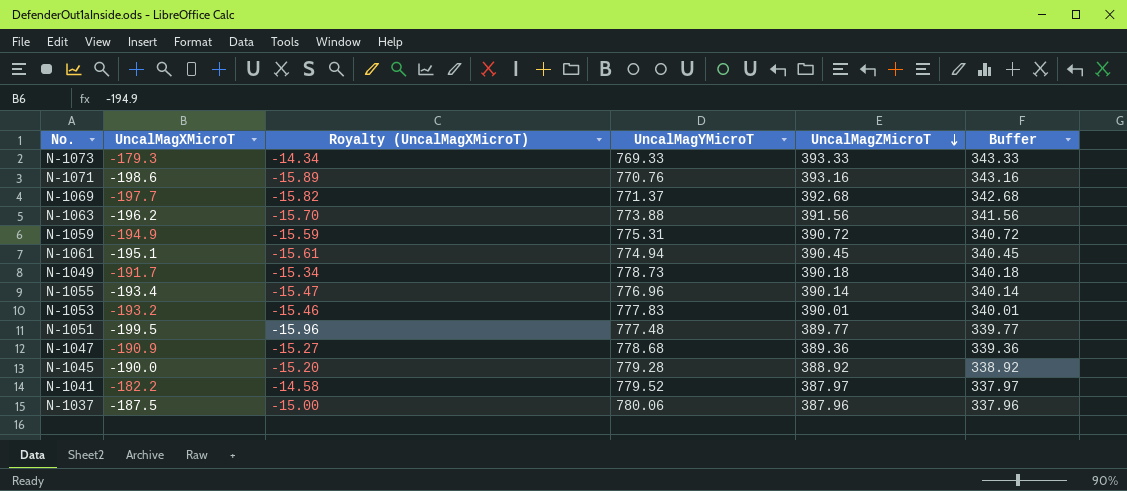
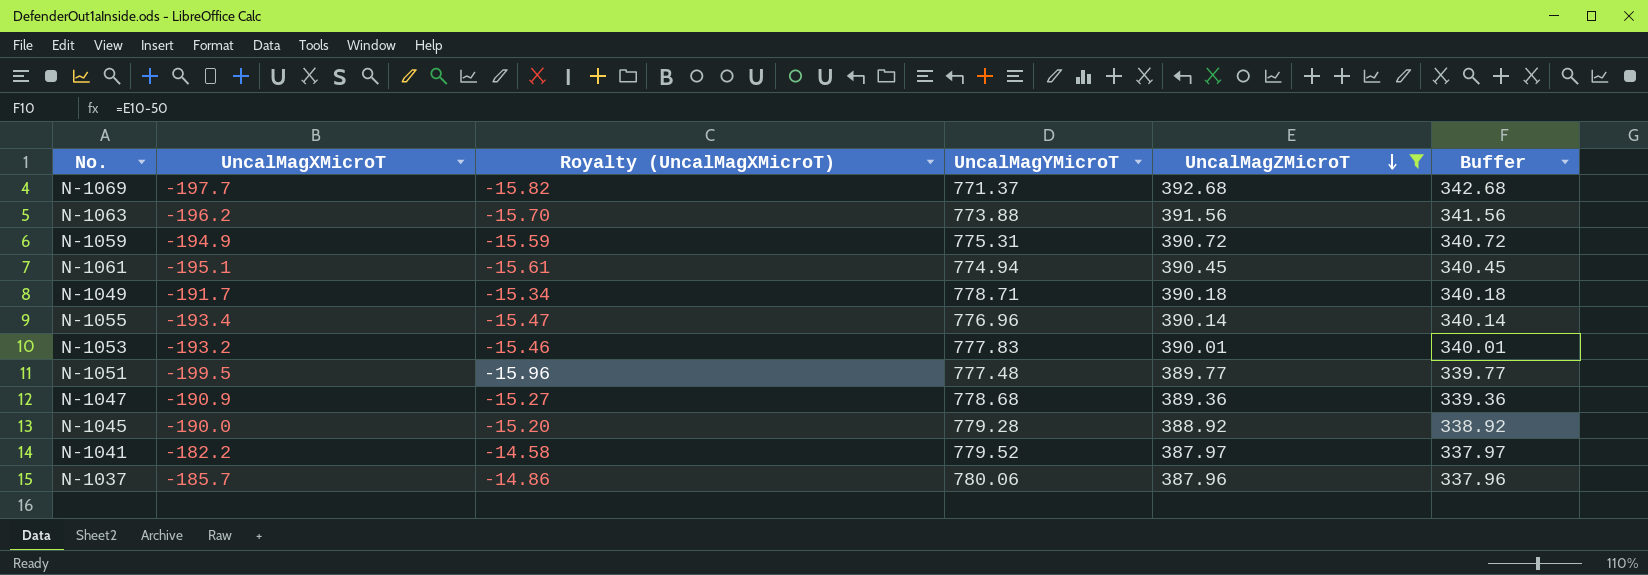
filter: none -> UncalMagZMicroT <= 392.68
N-1049 | UncalMagYMicroT: 778.73 -> 778.71
N-1037 | UncalMagXMicroT: -187.5 -> -185.7
N-1037 | Royalty (UncalMagXMicroT): -15.00 -> -14.86

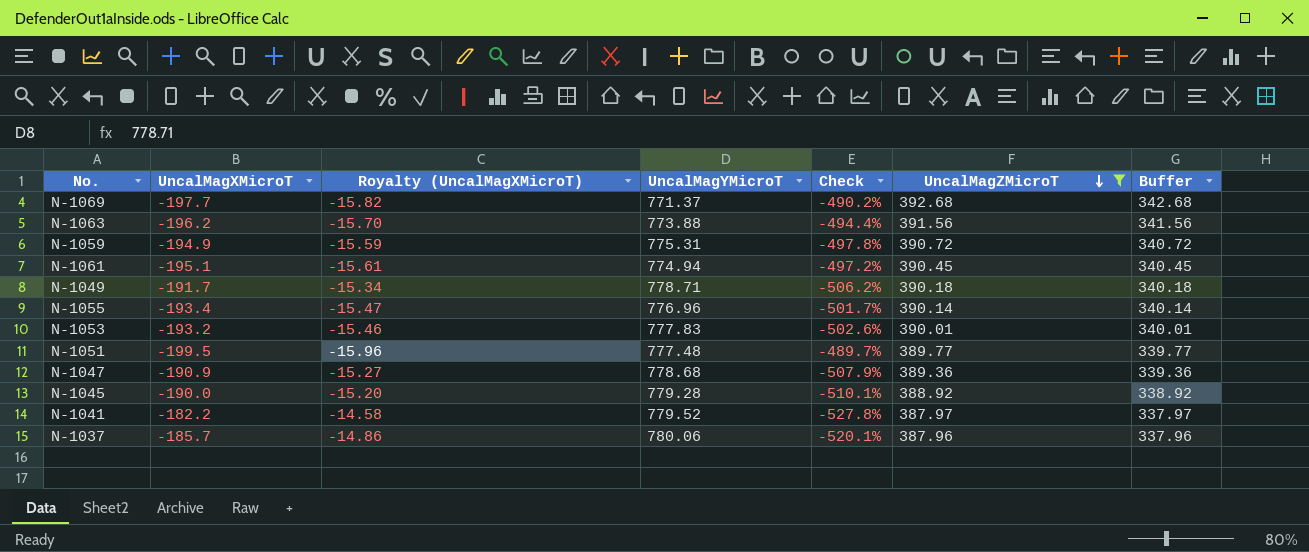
column Check | formula: none -> ([UncalMagYMicroT] - [UncalMagXMicroT]) / [UncalMagXMicroT]

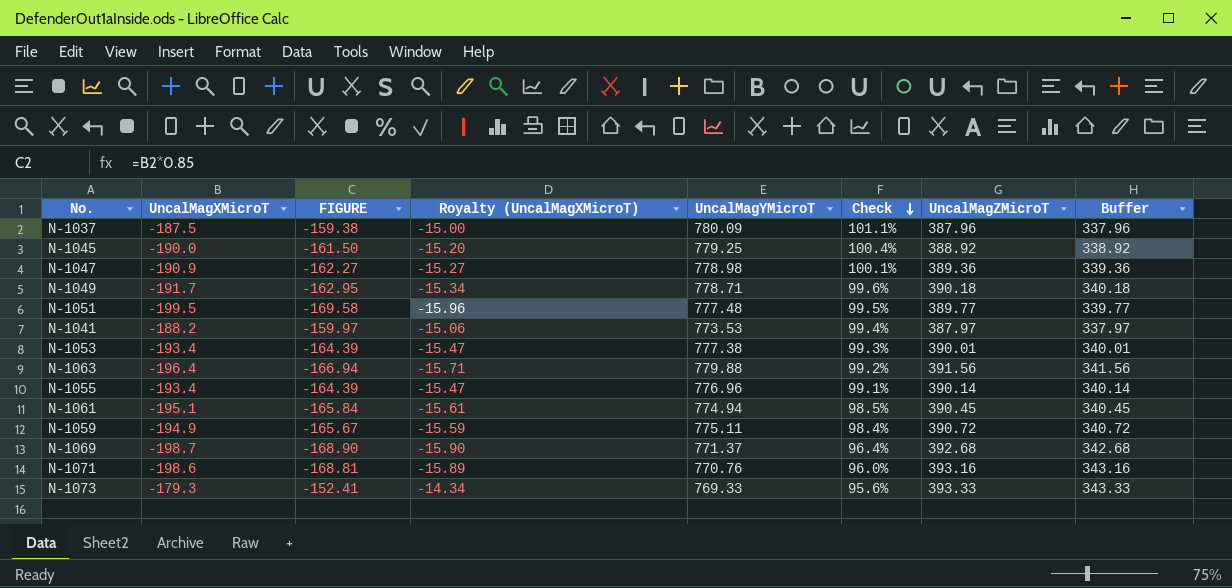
filter: UncalMagZMicroT <= 392.68 -> none
row order: UncalMagZMicroT descending -> Check descending
column FIGURE | formula: none -> [UncalMagXMicroT] * 0.85
column Check | formula: ([UncalMagYMicroT] - [UncalMagXMicroT]) / [UncalMagXMicroT] -> ([UncalMagYMicroT] - [UncalMagZMicroT]) / [UncalMagZMicroT]
N-1037 | UncalMagXMicroT: -185.7 -> -187.5
N-1037 | Royalty (UncalMagXMicroT): -14.86 -> -15.00
N-1037 | UncalMagYMicroT: 780.06 -> 780.09
N-1045 | UncalMagYMicroT: 779.28 -> 779.25
N-1047 | UncalMagYMicroT: 778.68 -> 778.98
N-1041 | UncalMagXMicroT: -182.2 -> -188.2
N-1041 | Royalty (UncalMagXMicroT): -14.58 -> -15.06
N-1041 | UncalMagYMicroT: 779.52 -> 773.53
N-1053 | UncalMagXMicroT: -193.2 -> -193.4
N-1053 | Royalty (UncalMagXMicroT): -15.46 -> -15.47
N-1053 | UncalMagYMicroT: 777.83 -> 777.38
N-1063 | UncalMagXMicroT: -196.2 -> -196.4
N-1063 | Royalty (UncalMagXMicroT): -15.70 -> -15.71
N-1063 | UncalMagYMicroT: 773.88 -> 779.88
N-1059 | UncalMagYMicroT: 775.31 -> 775.11
N-1069 | UncalMagXMicroT: -197.7 -> -198.7
N-1069 | Royalty (UncalMagXMicroT): -15.82 -> -15.90

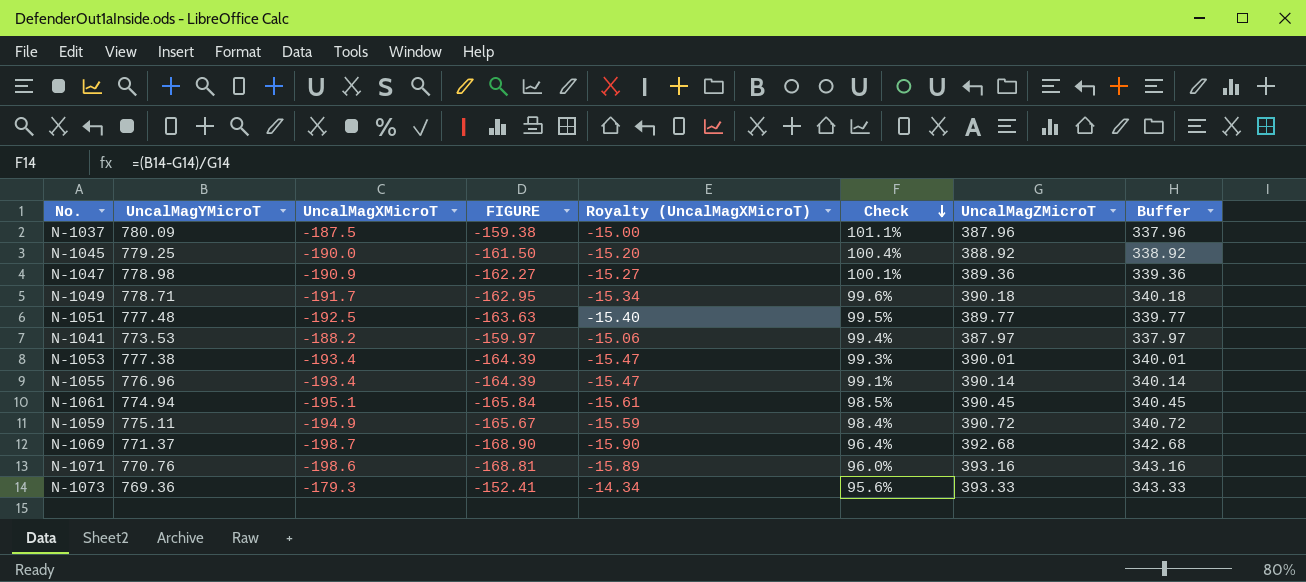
column UncalMagYMicroT | position: 5 -> 2
row N-1063: -196.4 | -166.94 | -15.71 | 779.88 | 99.2% | 391.56 | 341.56 -> none
N-1051 | UncalMagXMicroT: -199.5 -> -192.5
N-1051 | FIGURE: -169.58 -> -163.63
N-1051 | Royalty (UncalMagXMicroT): -15.96 -> -15.40
N-1073 | UncalMagYMicroT: 769.33 -> 769.36

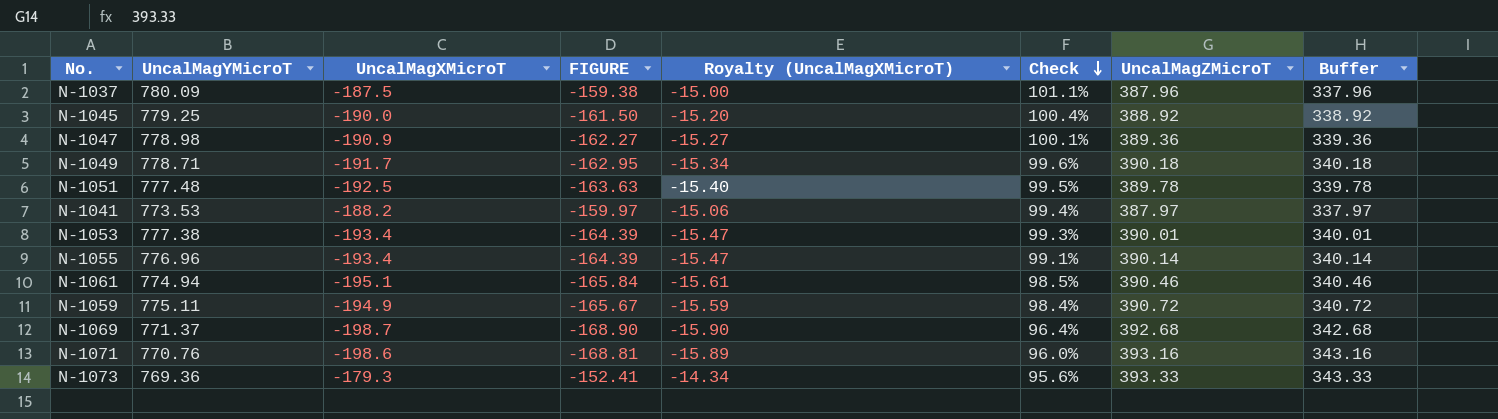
N-1051 | UncalMagZMicroT: 389.77 -> 389.78
N-1051 | Buffer: 339.77 -> 339.78
N-1061 | UncalMagZMicroT: 390.45 -> 390.46
N-1061 | Buffer: 340.45 -> 340.46

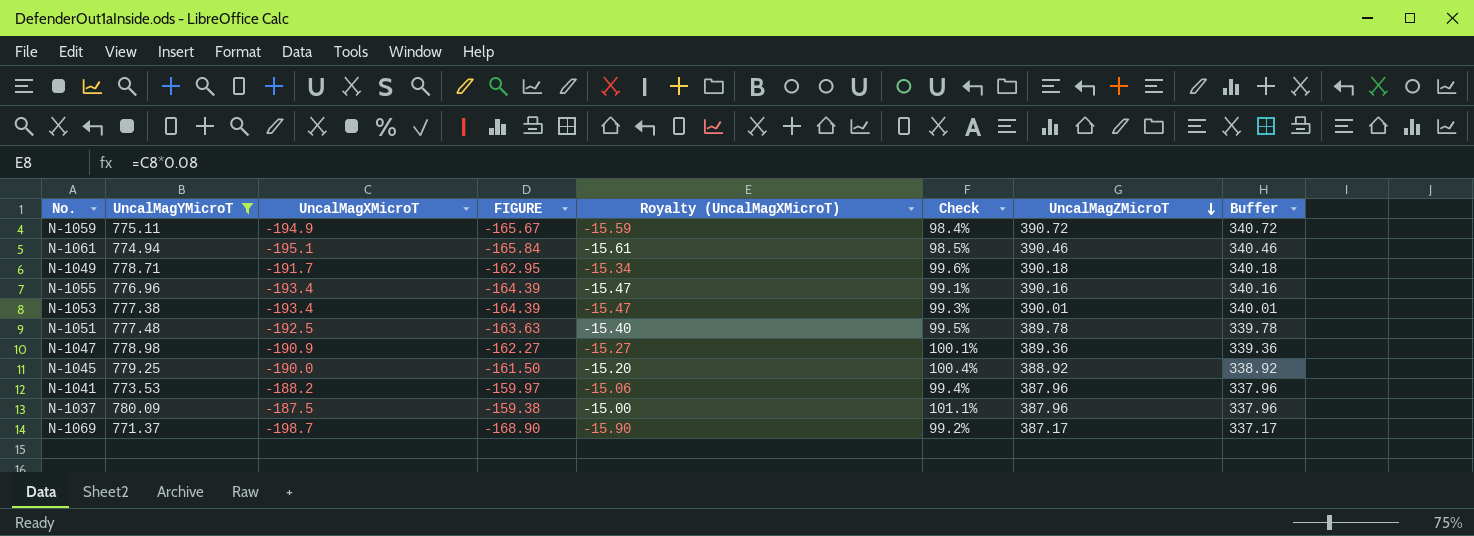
filter: none -> UncalMagYMicroT >= 771.37
row order: Check descending -> UncalMagZMicroT descending
N-1055 | UncalMagZMicroT: 390.14 -> 390.16
N-1055 | Buffer: 340.14 -> 340.16
N-1041 | UncalMagZMicroT: 387.97 -> 387.96
N-1041 | Buffer: 337.97 -> 337.96
N-1069 | Check: 96.4% -> 99.2%
N-1069 | UncalMagZMicroT: 392.68 -> 387.17
N-1069 | Buffer: 342.68 -> 337.17

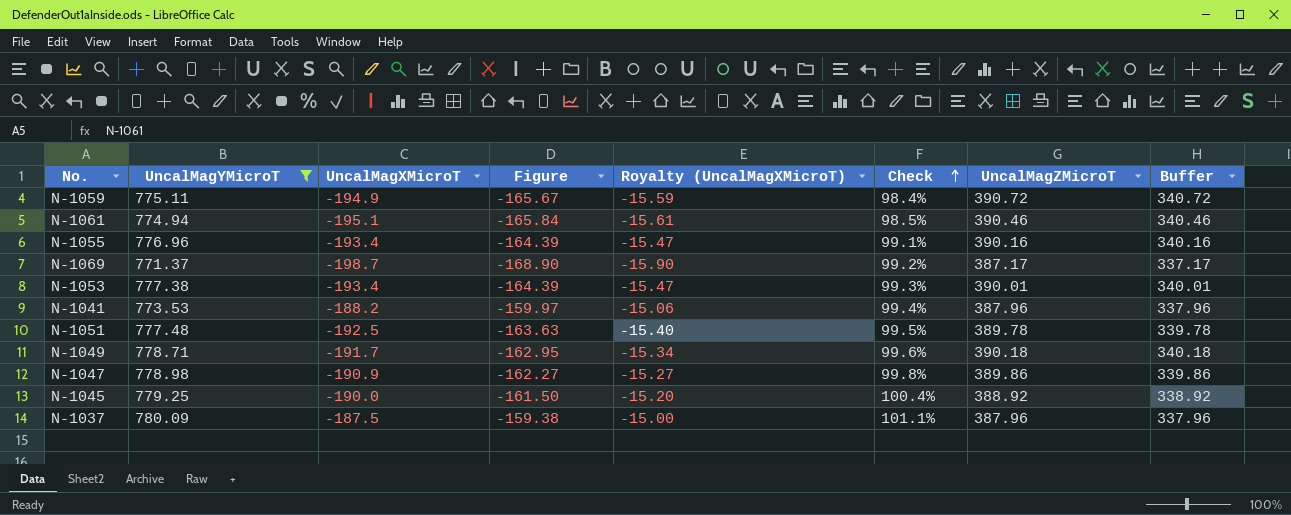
row order: UncalMagZMicroT descending -> Check ascending
column name: FIGURE -> Figure
N-1047 | Check: 100.1% -> 99.8%
N-1047 | UncalMagZMicroT: 389.36 -> 389.86
N-1047 | Buffer: 339.36 -> 339.86

